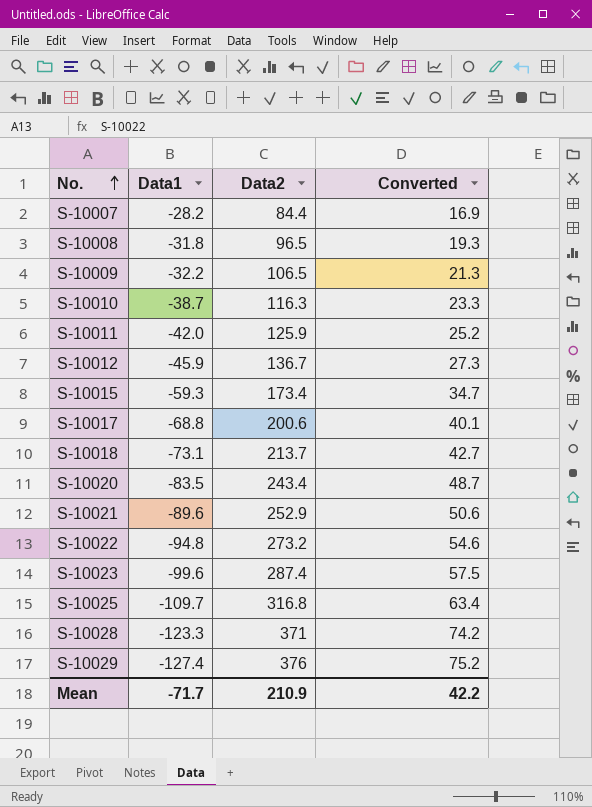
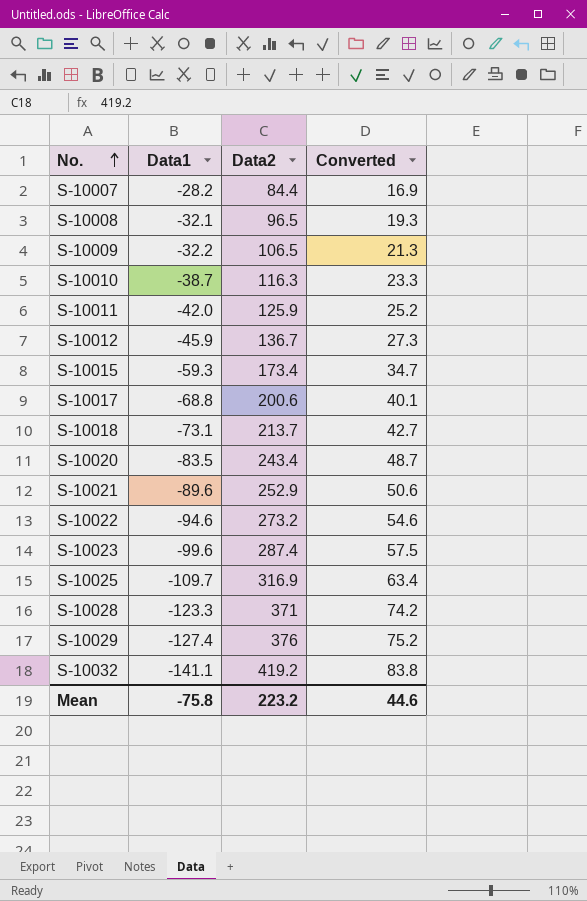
S-10008 | Data1: -31.8 -> -32.1
S-10022 | Data1: -94.8 -> -94.6
S-10025 | Data2: 316.8 -> 316.9
row S-10032: none -> -141.1 | 419.2 | 83.8
Mean | Data1: -71.7 -> -75.8
Mean | Data2: 210.9 -> 223.2
Mean | Converted: 42.2 -> 44.6

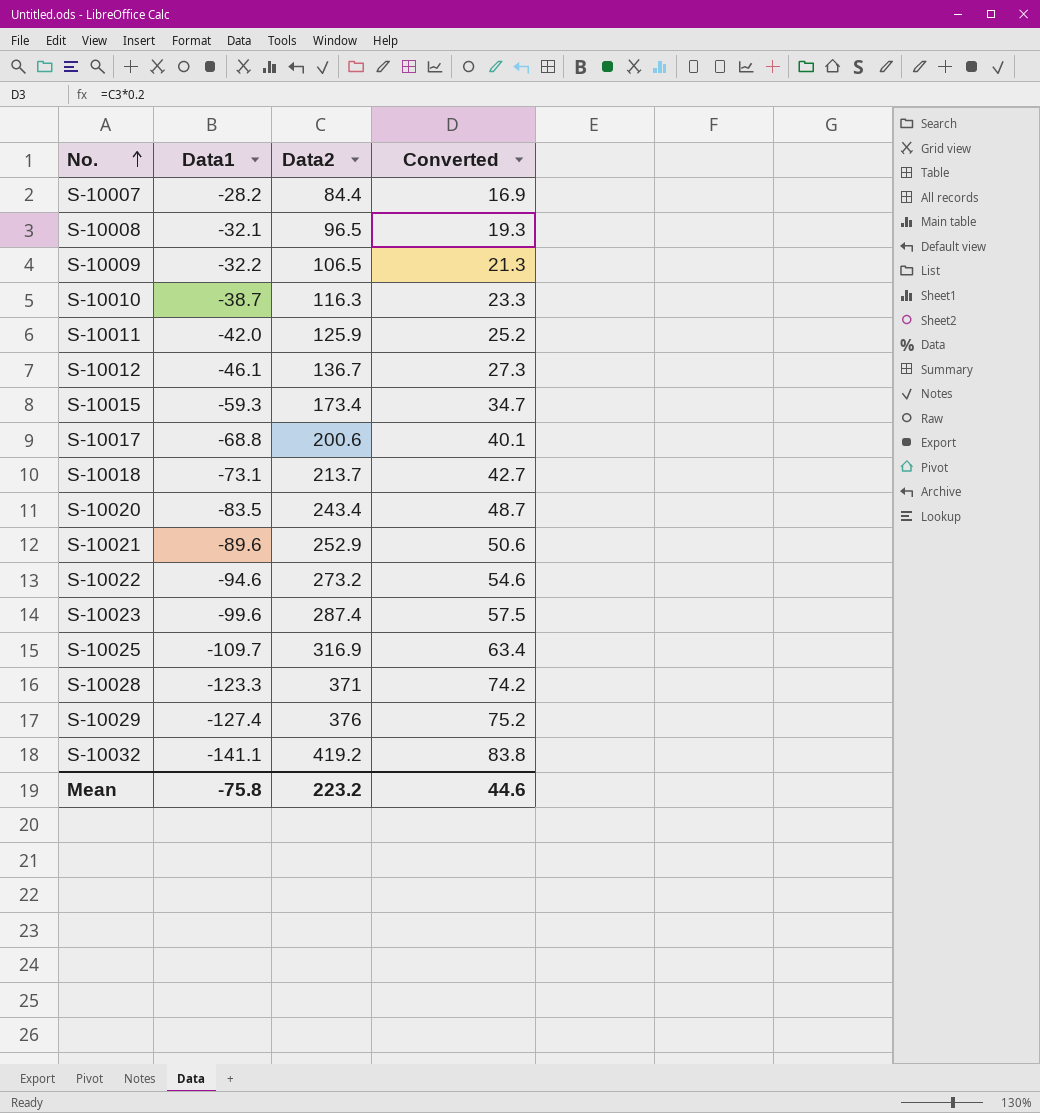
S-10012 | Data1: -45.9 -> -46.1

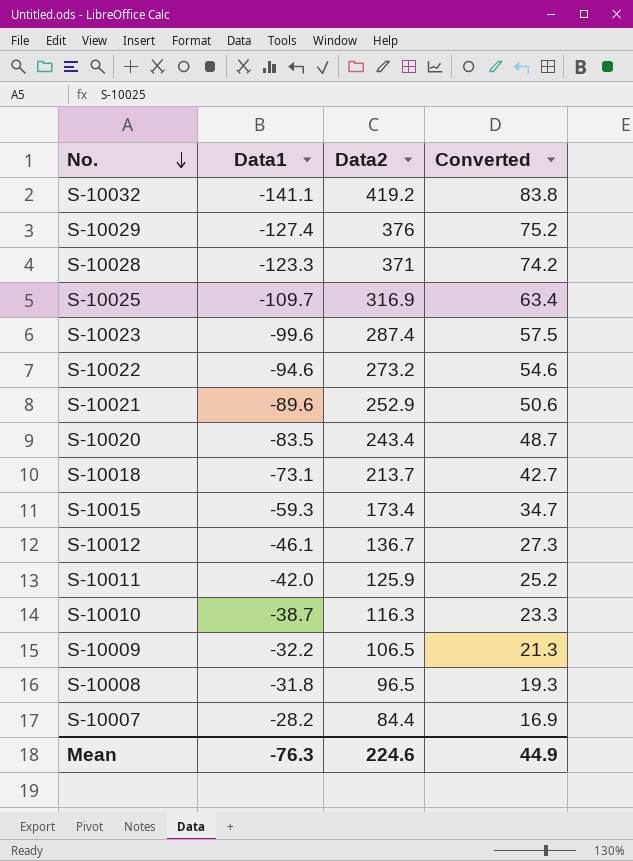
row order: No. ascending -> No. descending
row S-10017: -68.8 | 200.6 | 40.1 -> none
S-10008 | Data1: -32.1 -> -31.8
Mean | Data1: -75.8 -> -76.3
Mean | Data2: 223.2 -> 224.6
Mean | Converted: 44.6 -> 44.9

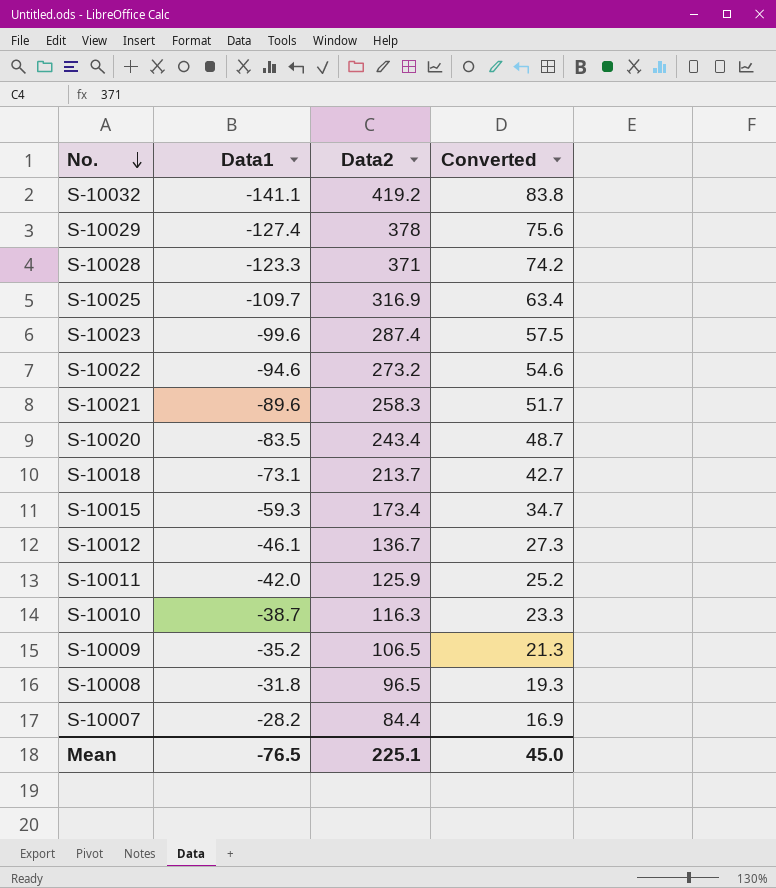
S-10029 | Data2: 376 -> 378
S-10029 | Converted: 75.2 -> 75.6
S-10021 | Data2: 252.9 -> 258.3
S-10021 | Converted: 50.6 -> 51.7
S-10009 | Data1: -32.2 -> -35.2
Mean | Data1: -76.3 -> -76.5
Mean | Data2: 224.6 -> 225.1
Mean | Converted: 44.9 -> 45.0

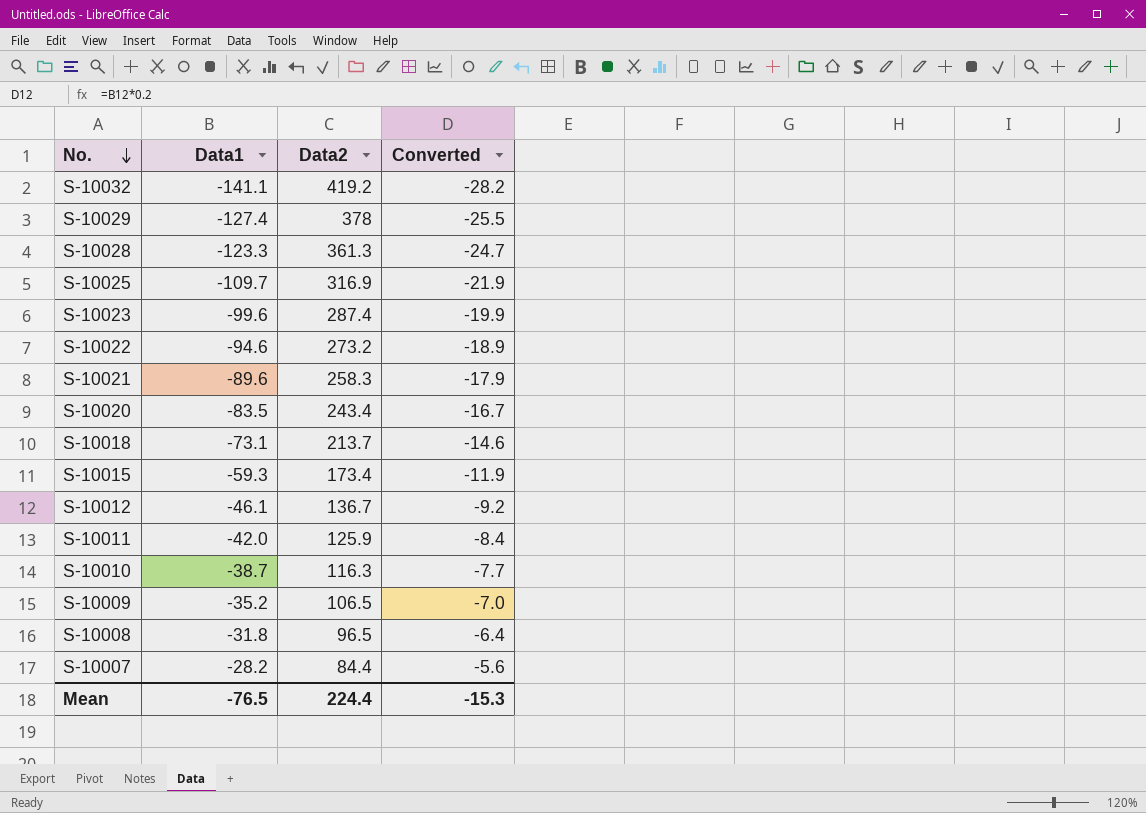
column Converted | formula: [Data2] * 0.2 -> [Data1] * 0.2
S-10028 | Data2: 371 -> 361.3
Mean | Data2: 225.1 -> 224.4
Mean | Converted: 45.0 -> -15.3

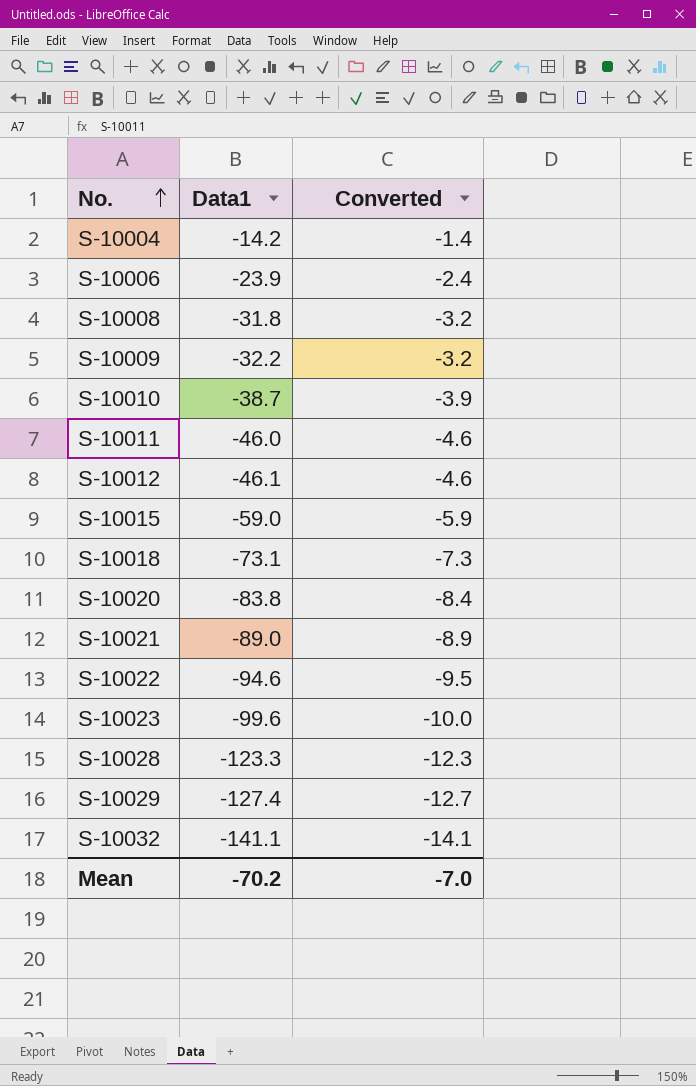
row order: No. descending -> No. ascending
column Data2 | position: 3 -> none
column Converted | formula: [Data1] * 0.2 -> [Data1] * 0.1
row S-10025: -109.7 | 316.9 | -21.9 -> none
row S-10007: -28.2 | 84.4 | -5.6 -> none
row S-10004: none -> -14.2 | -1.4
row S-10006: none -> -23.9 | -2.4
S-10009 | Data1: -35.2 -> -32.2
S-10011 | Data1: -42.0 -> -46.0
S-10015 | Data1: -59.3 -> -59.0
S-10020 | Data1: -83.5 -> -83.8
S-10021 | Data1: -89.6 -> -89.0
Mean | Data1: -76.5 -> -70.2
Mean | Converted: -15.3 -> -7.0

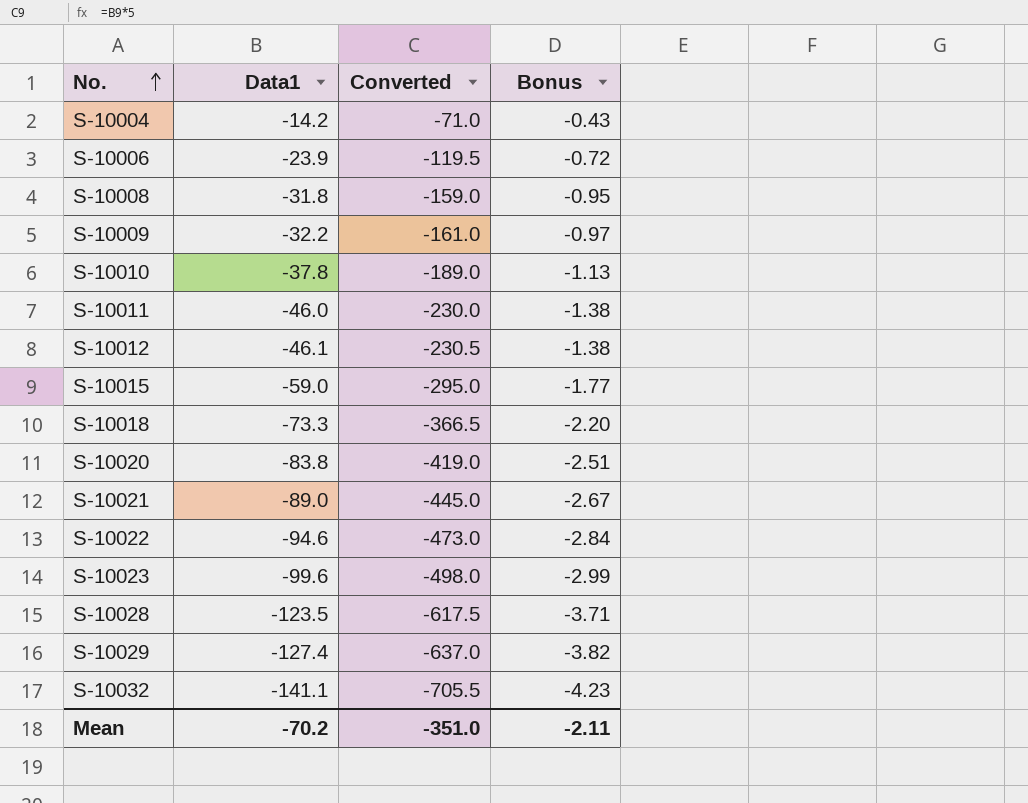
column Converted | formula: [Data1] * 0.1 -> [Data1] * 5
column Bonus | formula: none -> [Data1] * 0.03
S-10010 | Data1: -38.7 -> -37.8
S-10018 | Data1: -73.1 -> -73.3
S-10028 | Data1: -123.3 -> -123.5
Mean | Converted: -7.0 -> -351.0

